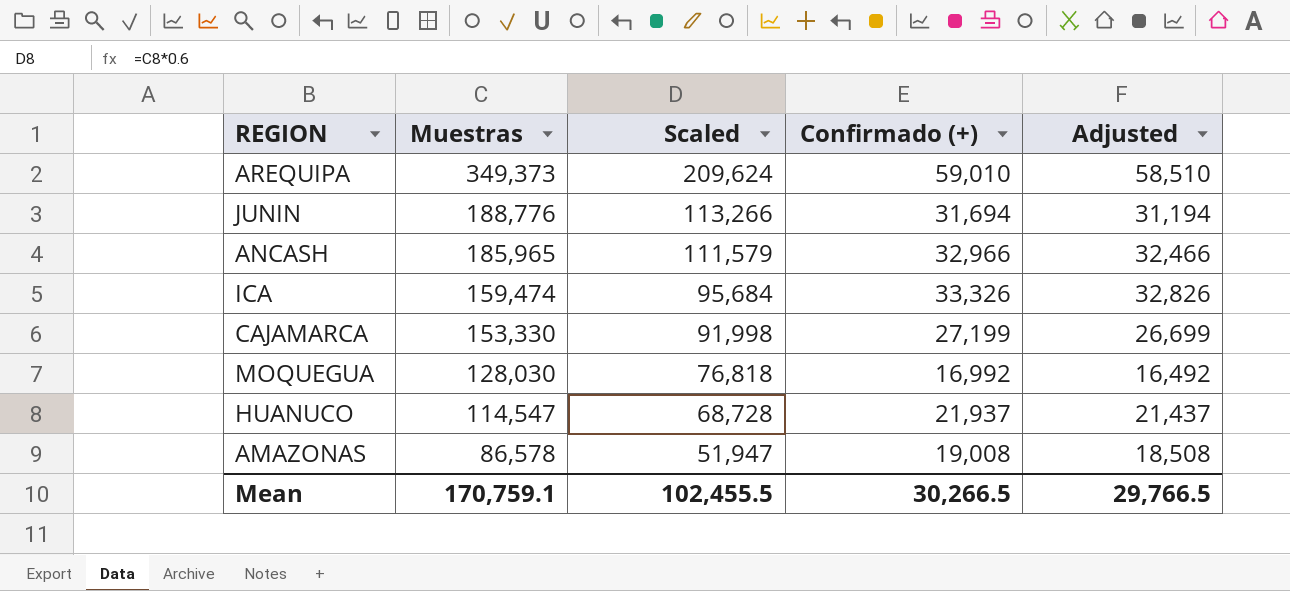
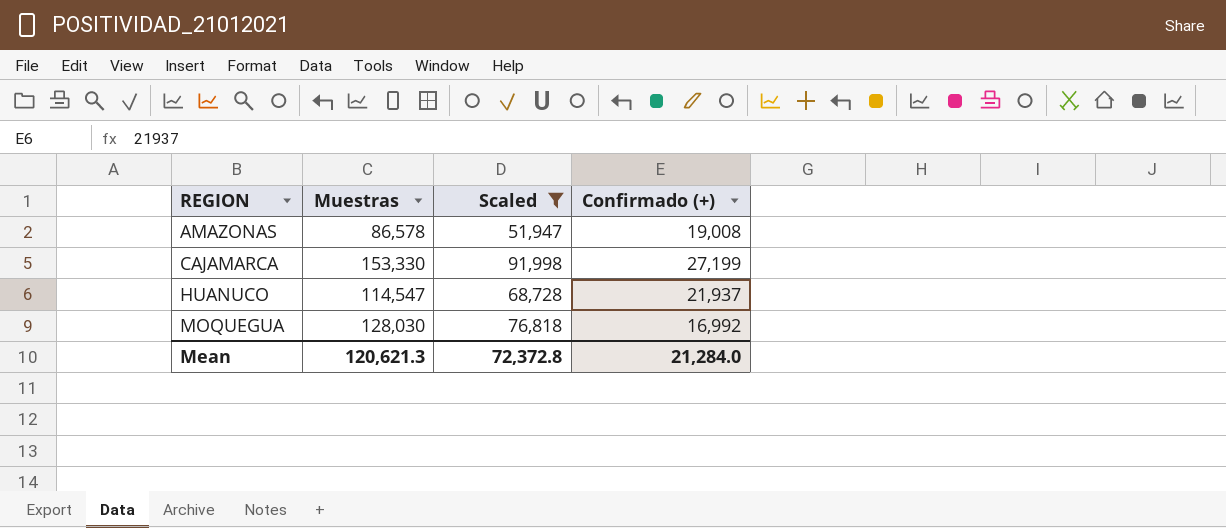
filter: none -> Scaled <= 91,998
row order: Muestras descending -> REGION ascending
column Adjusted | formula: [Confirmado (+)] - 500 -> none
Mean | Muestras: 170,759.1 -> 120,621.3
Mean | Scaled: 102,455.5 -> 72,372.8
Mean | Confirmado (+): 30,266.5 -> 21,284.0

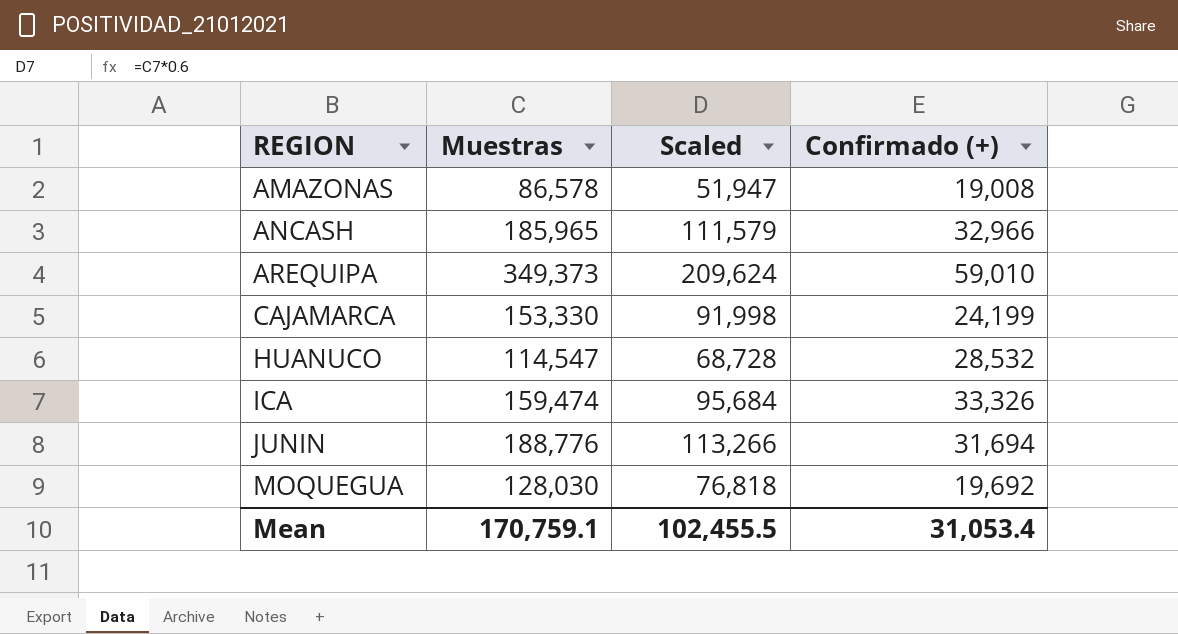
filter: Scaled <= 91,998 -> none
CAJAMARCA | Confirmado (+): 27,199 -> 24,199
HUANUCO | Confirmado (+): 21,937 -> 28,532
MOQUEGUA | Confirmado (+): 16,992 -> 19,692
Mean | Muestras: 120,621.3 -> 170,759.1
Mean | Scaled: 72,372.8 -> 102,455.5
Mean | Confirmado (+): 21,284.0 -> 31,053.4

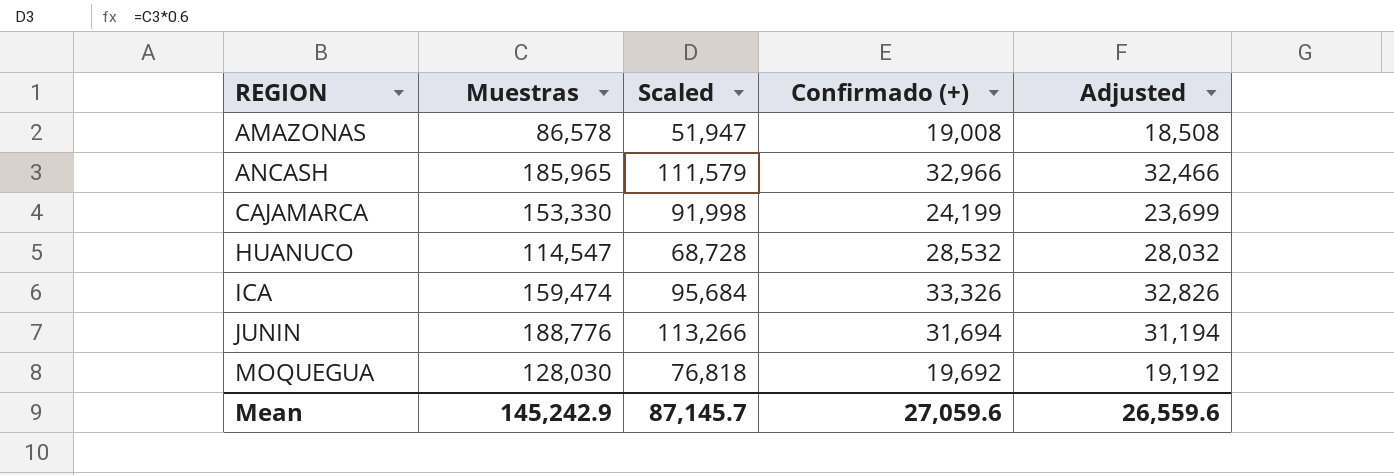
column Adjusted | formula: none -> [Confirmado (+)] - 500
row AREQUIPA: 349,373 | 209,624 | 59,010 -> none
Mean | Muestras: 170,759.1 -> 145,242.9
Mean | Scaled: 102,455.5 -> 87,145.7
Mean | Confirmado (+): 31,053.4 -> 27,059.6

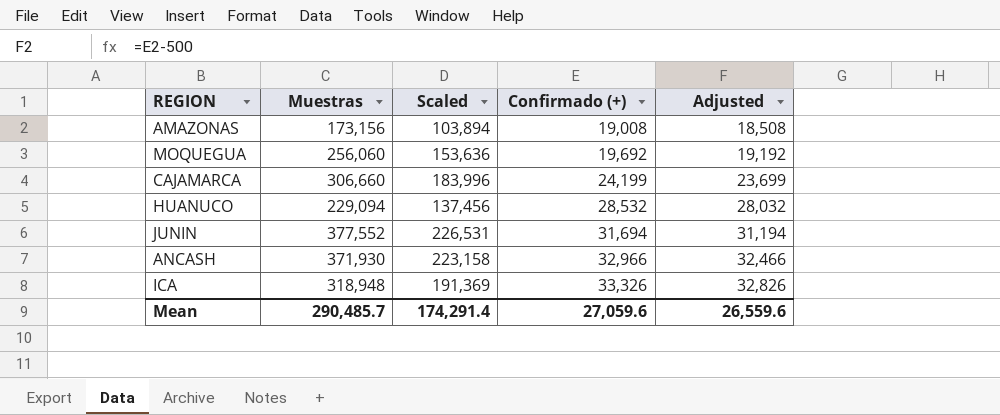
row order: REGION ascending -> Confirmado (+) ascending
AMAZONAS | Muestras: 86,578 -> 173,156
AMAZONAS | Scaled: 51,947 -> 103,894
MOQUEGUA | Muestras: 128,030 -> 256,060
MOQUEGUA | Scaled: 76,818 -> 153,636
CAJAMARCA | Muestras: 153,330 -> 306,660
CAJAMARCA | Scaled: 91,998 -> 183,996
HUANUCO | Muestras: 114,547 -> 229,094
HUANUCO | Scaled: 68,728 -> 137,456
JUNIN | Muestras: 188,776 -> 377,552
JUNIN | Scaled: 113,266 -> 226,531
ANCASH | Muestras: 185,965 -> 371,930
ANCASH | Scaled: 111,579 -> 223,158
ICA | Muestras: 159,474 -> 318,948
ICA | Scaled: 95,684 -> 191,369
Mean | Muestras: 145,242.9 -> 290,485.7
Mean | Scaled: 87,145.7 -> 174,291.4

